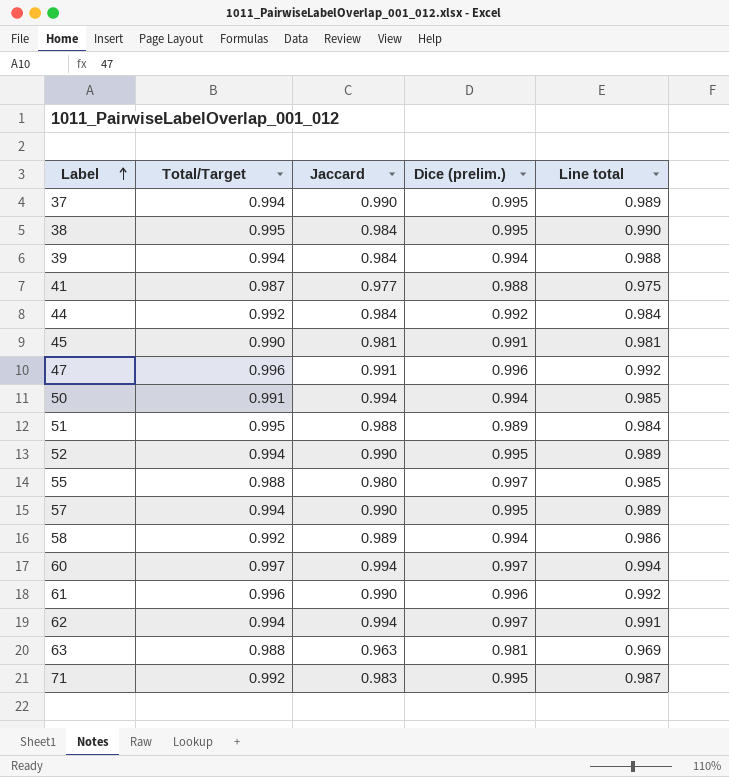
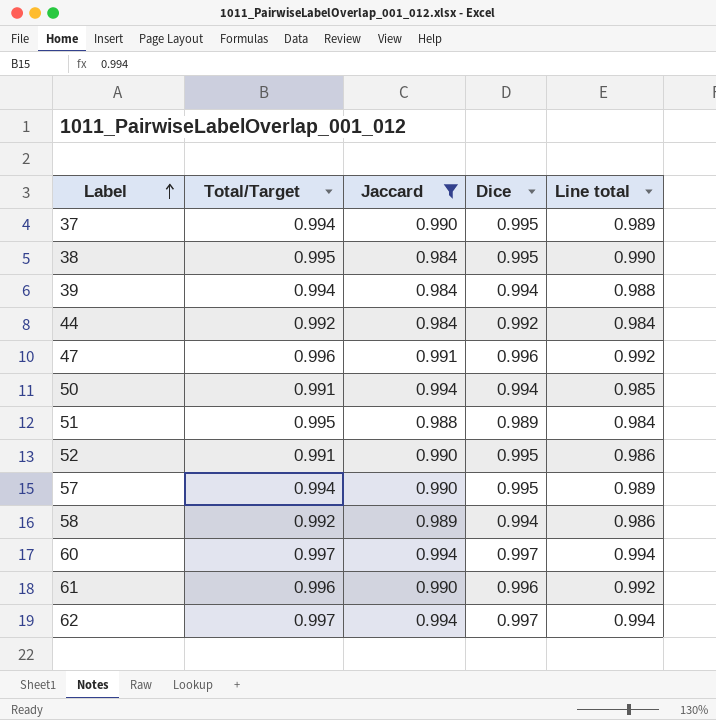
filter: none -> Jaccard >= 0.984
column name: Dice (prelim.) -> Dice
52 | Total/Target: 0.994 -> 0.991
52 | Line total: 0.989 -> 0.986
62 | Total/Target: 0.994 -> 0.997
62 | Line total: 0.991 -> 0.994

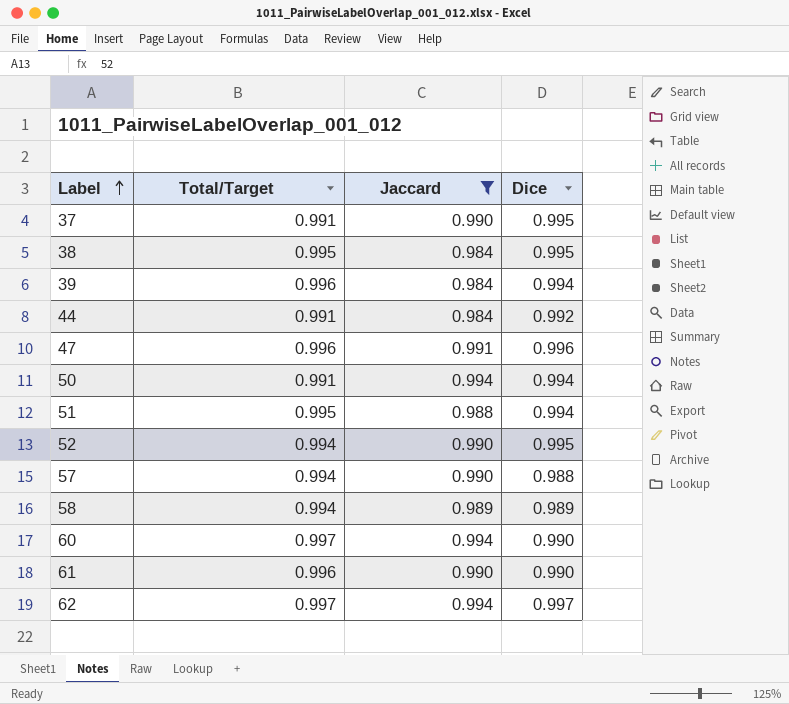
column Line total | formula: [Total/Target] * [Dice] -> none
37 | Total/Target: 0.994 -> 0.991
39 | Total/Target: 0.994 -> 0.996
44 | Total/Target: 0.992 -> 0.991
51 | Dice: 0.989 -> 0.994
52 | Total/Target: 0.991 -> 0.994
57 | Dice: 0.995 -> 0.988
58 | Total/Target: 0.992 -> 0.994
58 | Dice: 0.994 -> 0.989
60 | Dice: 0.997 -> 0.990
61 | Dice: 0.996 -> 0.990

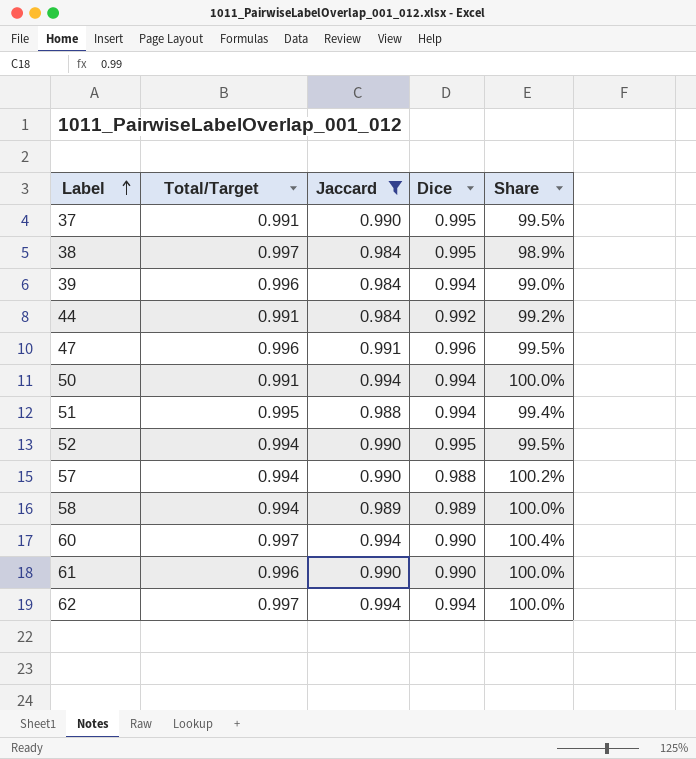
column Share | formula: none -> [Jaccard] / [Dice]
38 | Total/Target: 0.995 -> 0.997
62 | Dice: 0.997 -> 0.994

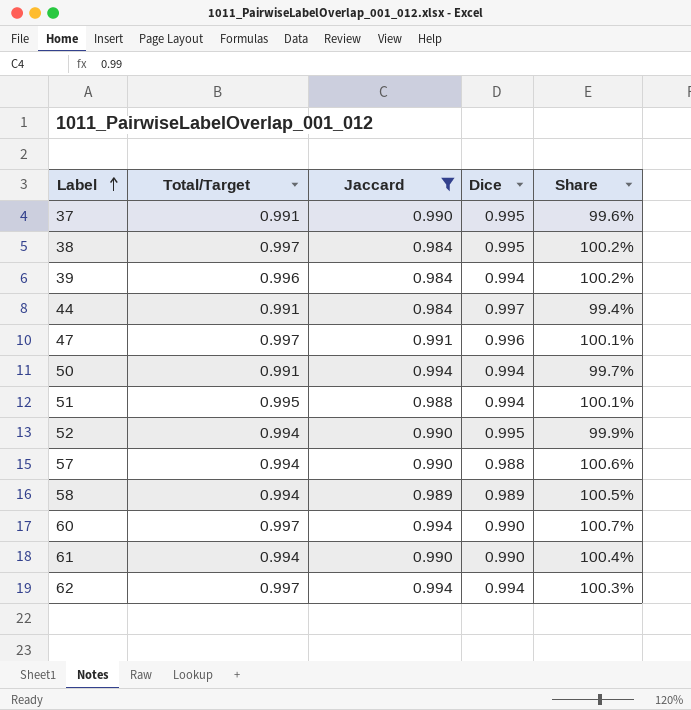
column Share | formula: [Jaccard] / [Dice] -> [Total/Target] / [Dice]
44 | Dice: 0.992 -> 0.997
47 | Total/Target: 0.996 -> 0.997
61 | Total/Target: 0.996 -> 0.994

